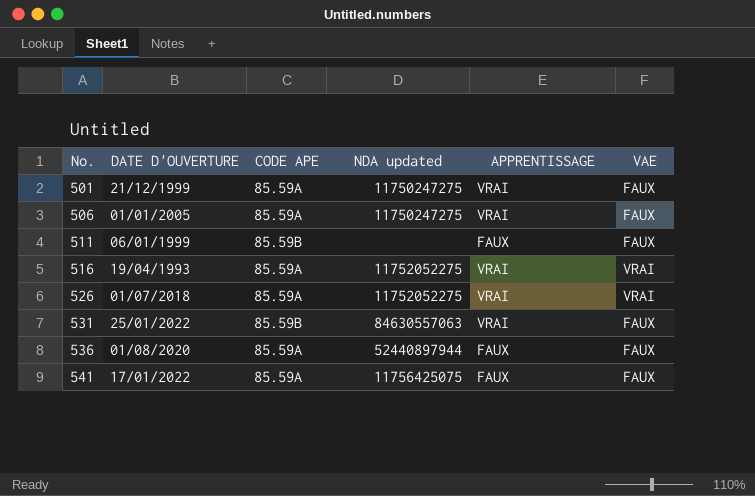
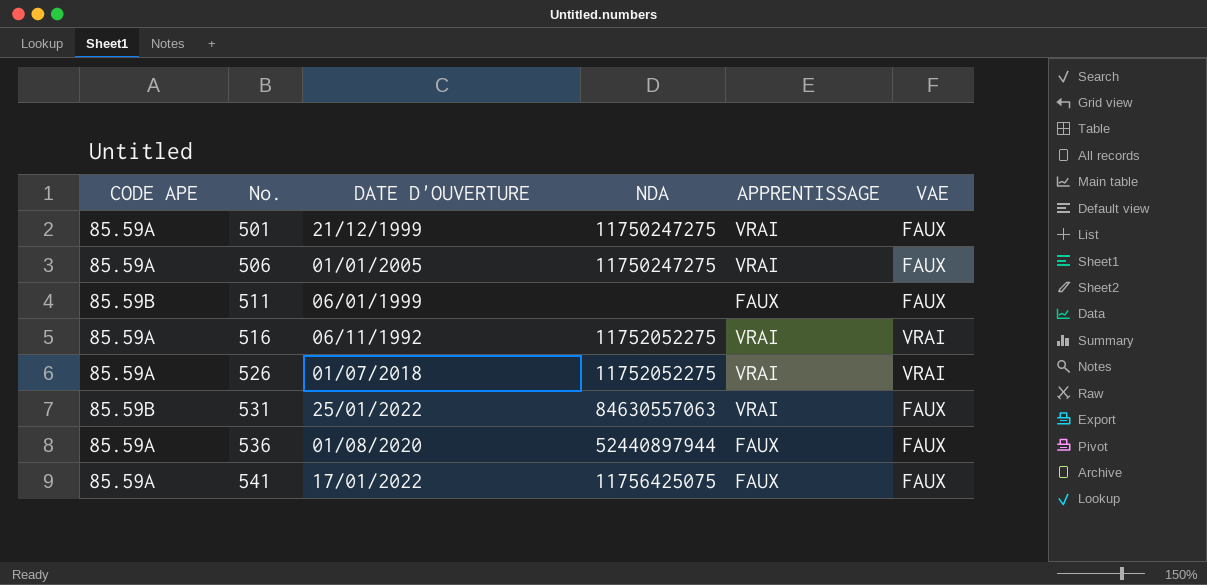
column CODE APE | position: 3 -> 1
column name: NDA updated -> NDA
516 | DATE D'OUVERTURE: 19/04/1993 -> 06/11/1992

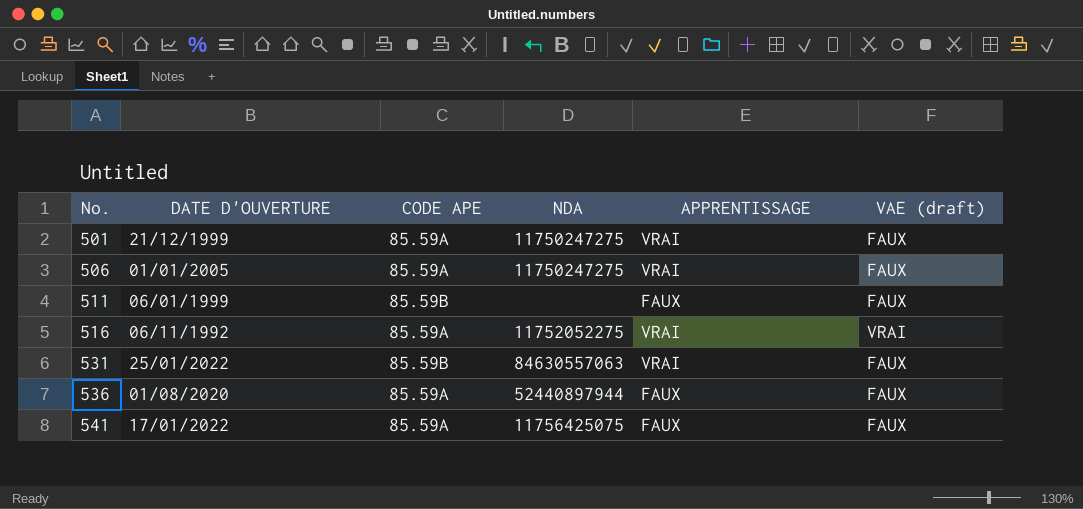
column CODE APE | position: 1 -> 3
column name: VAE -> VAE (draft)
row 526: 85.59A | 01/07/2018 | 11752052275 | VRAI | VRAI -> none

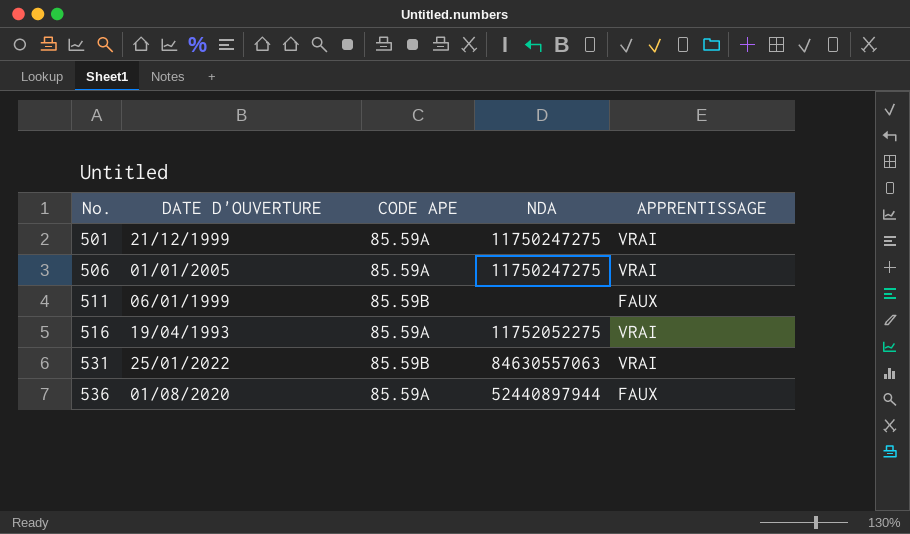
column VAE (draft) | position: 6 -> none
row 541: 17/01/2022 | 85.59A | 11756425075 | FAUX | FAUX -> none
516 | DATE D'OUVERTURE: 06/11/1992 -> 19/04/1993

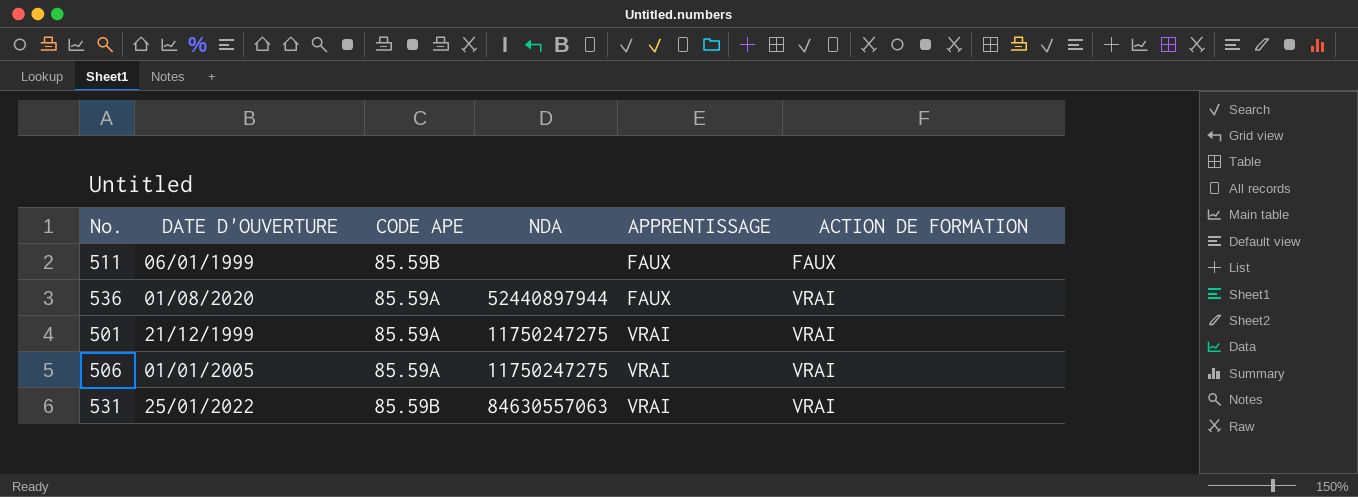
row order: No. ascending -> APPRENTISSAGE ascending
column ACTION DE FORMATION | position: none -> 6
row 516: 19/04/1993 | 85.59A | 11752052275 | VRAI -> none

